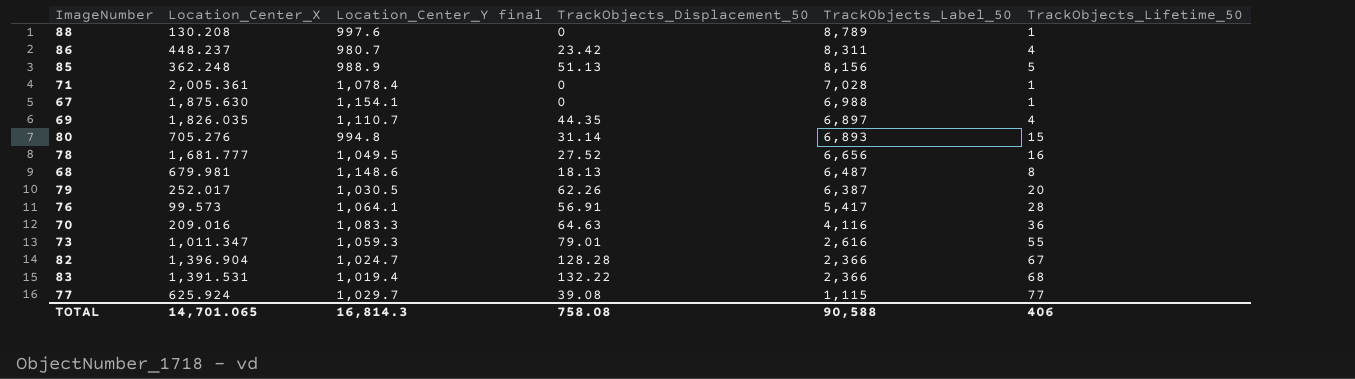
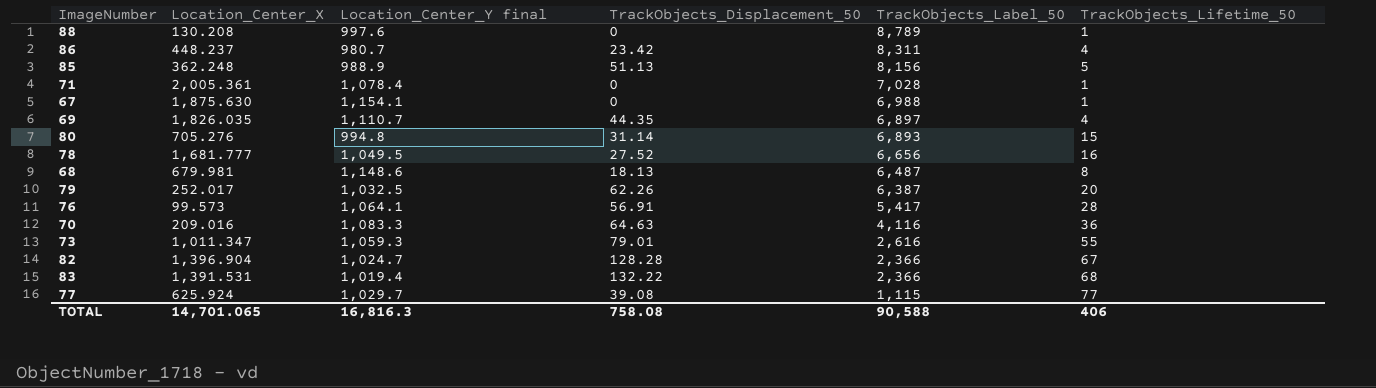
79 | Location_Center_Y final: 1,030.5 -> 1,032.5
TOTAL | Location_Center_Y final: 16,814.3 -> 16,816.3

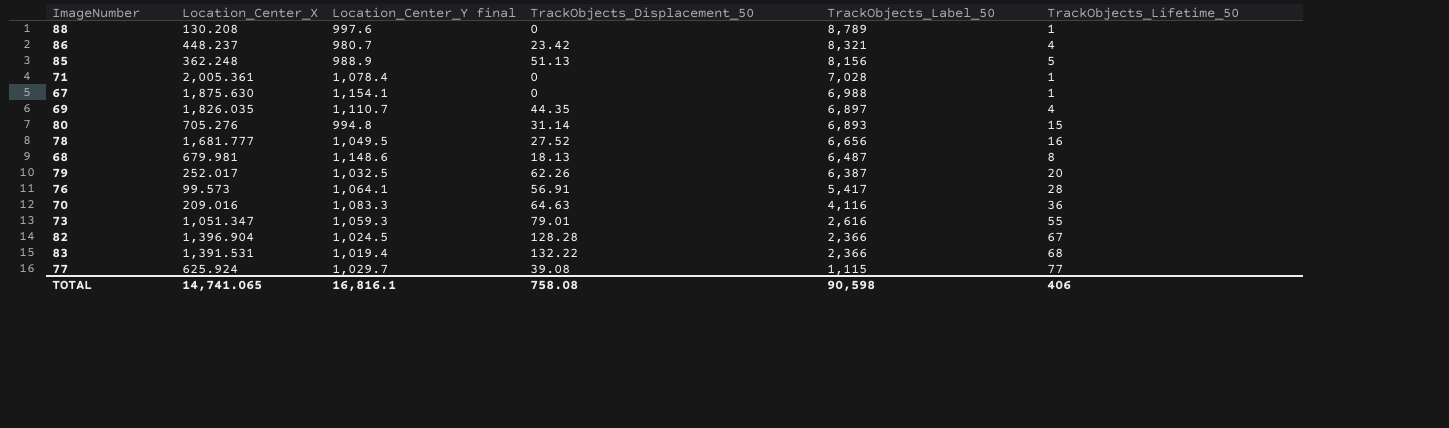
86 | TrackObjects_Label_50: 8,311 -> 8,321
73 | Location_Center_X: 1,011.347 -> 1,051.347
82 | Location_Center_Y final: 1,024.7 -> 1,024.5
TOTAL | Location_Center_X: 14,701.065 -> 14,741.065
TOTAL | Location_Center_Y final: 16,816.3 -> 16,816.1
TOTAL | TrackObjects_Label_50: 90,588 -> 90,598

